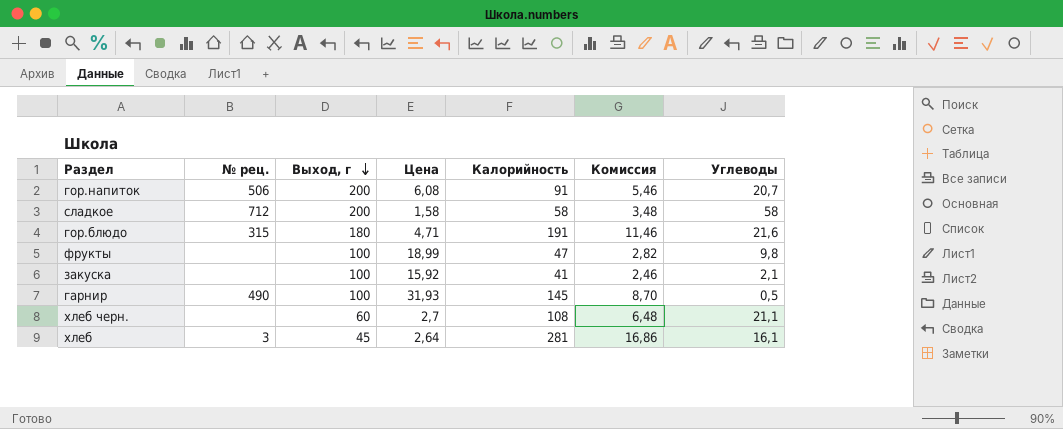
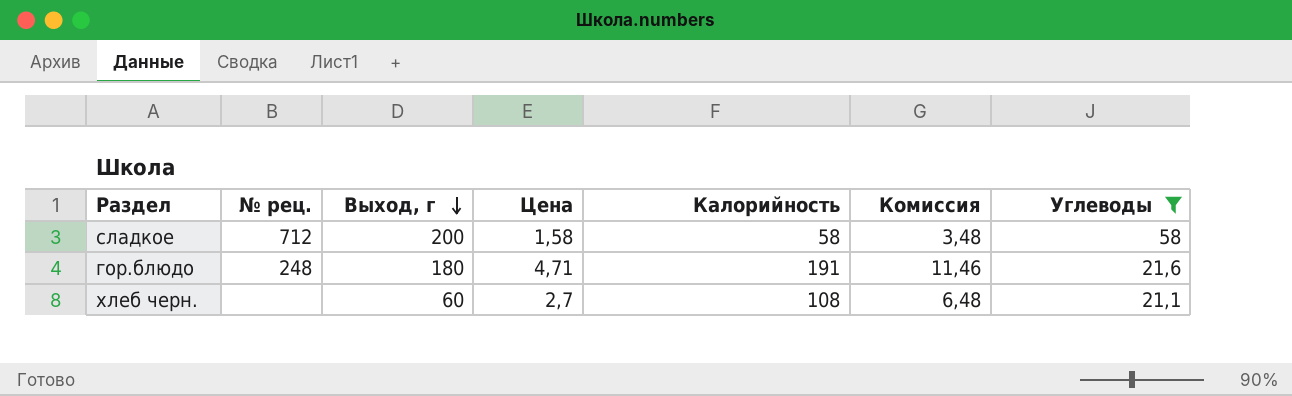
filter: none -> Углеводы >= 21,1
гор.блюдо | № рец.: 315 -> 248

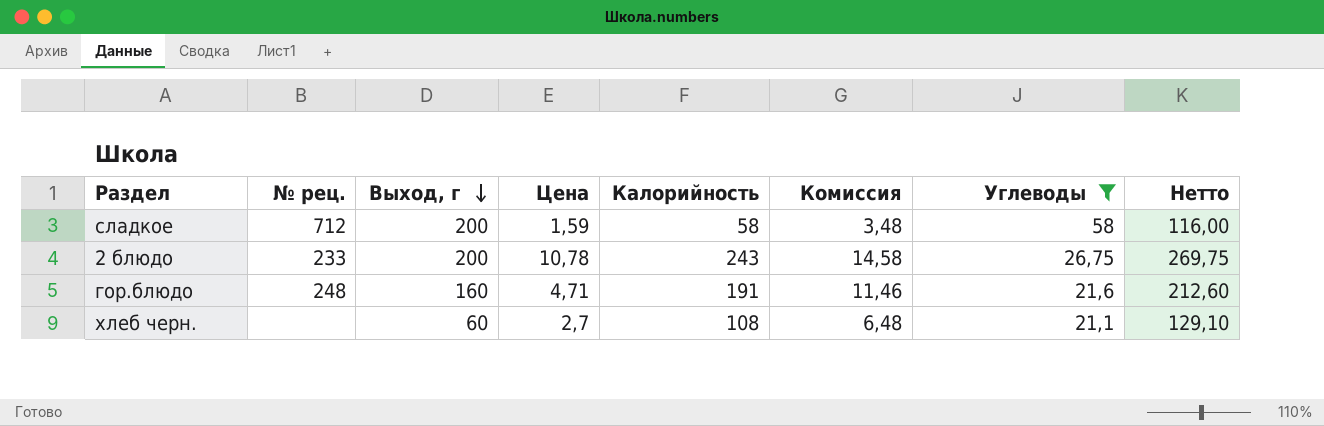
column Нетто | formula: none -> [Калорийность] + [Углеводы]
сладкое | Цена: 1,58 -> 1,59
row 2 блюдо: none -> 233 | 200 | 10,78 | 243 | 14,58 | 26,75 | 269,75
гор.блюдо | Выход, г: 180 -> 160

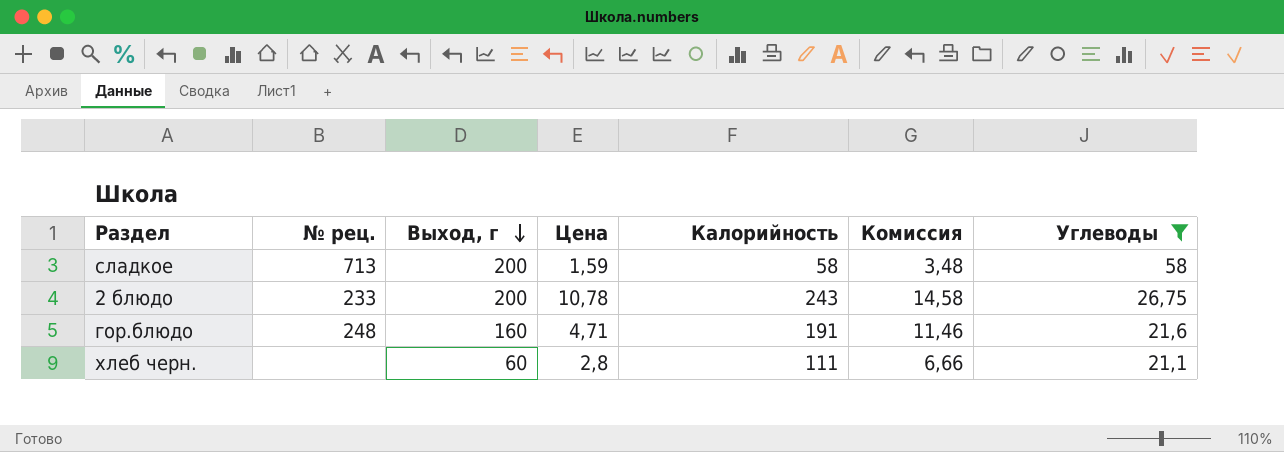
column Нетто | formula: [Калорийность] + [Углеводы] -> none
сладкое | № рец.: 712 -> 713
хлеб черн. | Цена: 2,7 -> 2,8
хлеб черн. | Калорийность: 108 -> 111
хлеб черн. | Комиссия: 6,48 -> 6,66

